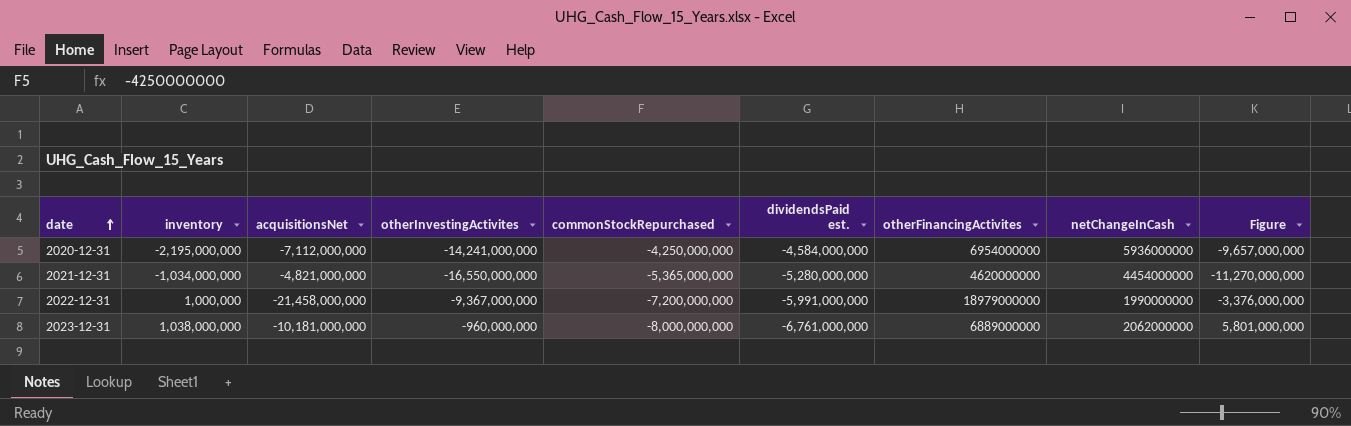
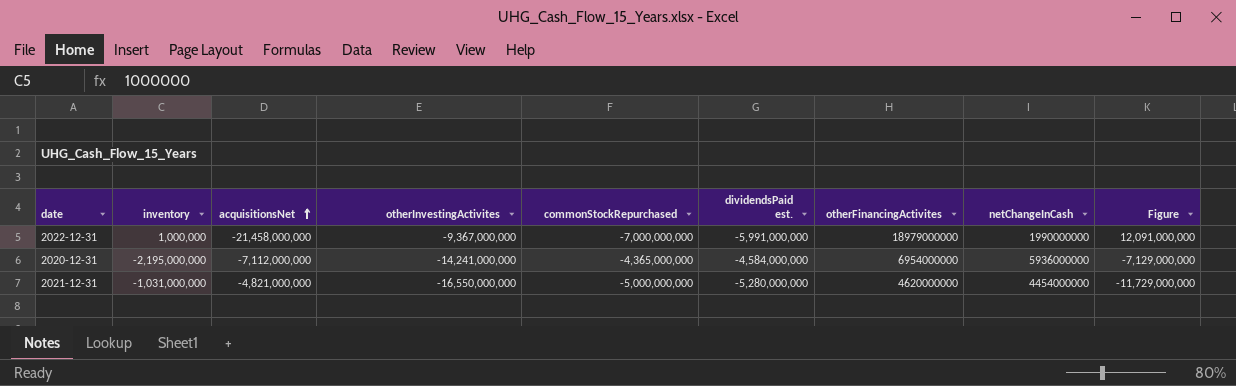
row order: date ascending -> acquisitionsNet ascending
column Figure | formula: [otherInvestingActivites] - [dividendsPaid est.] -> [otherInvestingActivites] - [acquisitionsNet]
row 2023-12-31: 1,038,000,000 | -10,181,000,000 | -960,000,000 | -8,000,000,000 | -6,761,000,000 | 6889000000 | 2062000000 | 5,801,000,000 -> none
2022-12-31 | commonStockRepurchased: -7,200,000,000 -> -7,000,000,000
2020-12-31 | commonStockRepurchased: -4,250,000,000 -> -4,365,000,000
2021-12-31 | inventory: -1,034,000,000 -> -1,031,000,000
2021-12-31 | commonStockRepurchased: -5,365,000,000 -> -5,000,000,000

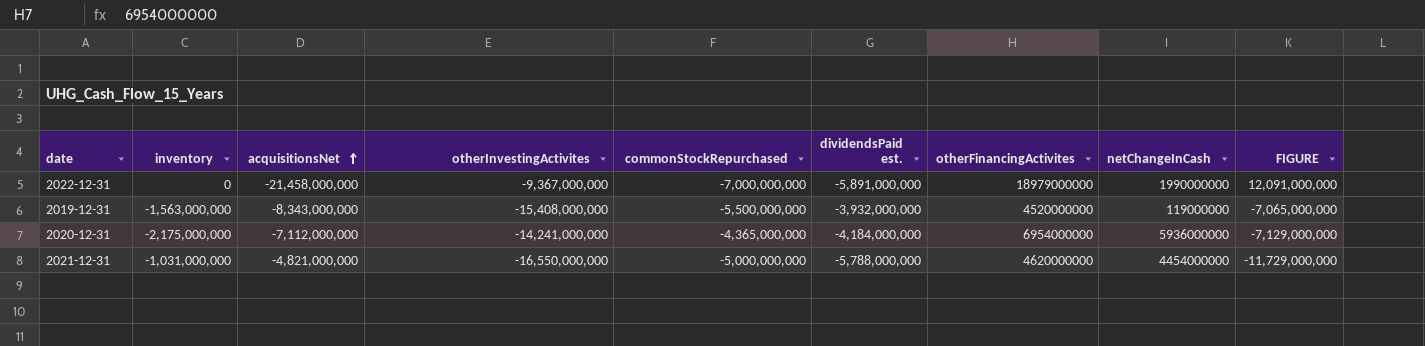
column name: Figure -> FIGURE
2022-12-31 | inventory: 1,000,000 -> 0
2022-12-31 | dividendsPaid est.: -5,991,000,000 -> -5,891,000,000
row 2019-12-31: none -> -1,563,000,000 | -8,343,000,000 | -15,408,000,000 | -5,500,000,000 | -3,932,000,000 | 4520000000 | 119000000 | -7,065,000,000
2020-12-31 | inventory: -2,195,000,000 -> -2,175,000,000
2020-12-31 | dividendsPaid est.: -4,584,000,000 -> -4,184,000,000
2021-12-31 | dividendsPaid est.: -5,280,000,000 -> -5,788,000,000

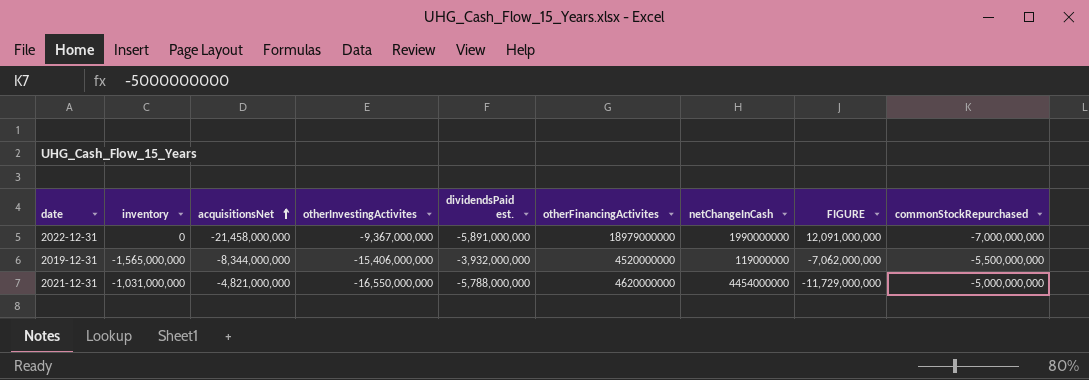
column commonStockRepurchased | position: 5 -> 9
row 2020-12-31: -2,175,000,000 | -7,112,000,000 | -14,241,000,000 | -4,365,000,000 | -4,184,000,000 | 6954000000 | 5936000000 | -7,129,000,000 -> none
2019-12-31 | inventory: -1,563,000,000 -> -1,565,000,000
2019-12-31 | acquisitionsNet: -8,343,000,000 -> -8,344,000,000
2019-12-31 | otherInvestingActivites: -15,408,000,000 -> -15,406,000,000
2019-12-31 | FIGURE: -7,065,000,000 -> -7,062,000,000

